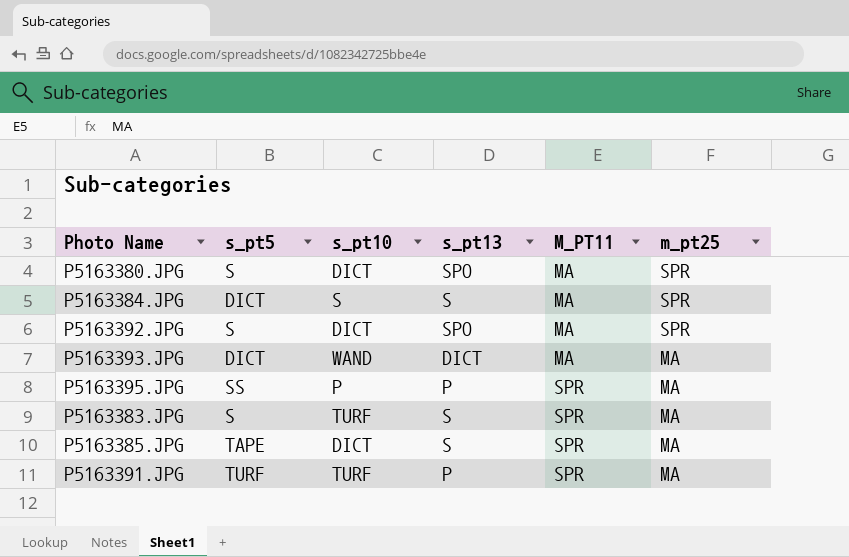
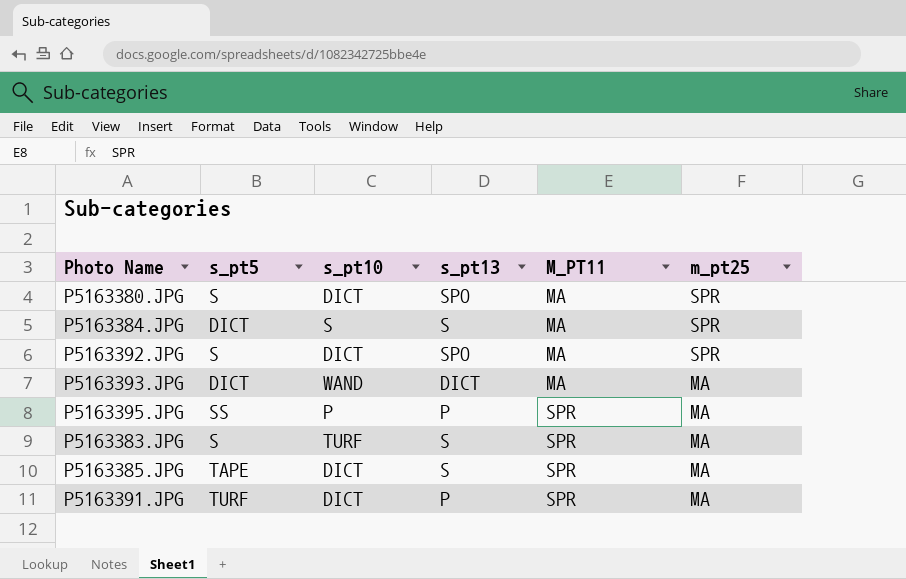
P5163391.JPG | s_pt10: TURF -> DICT

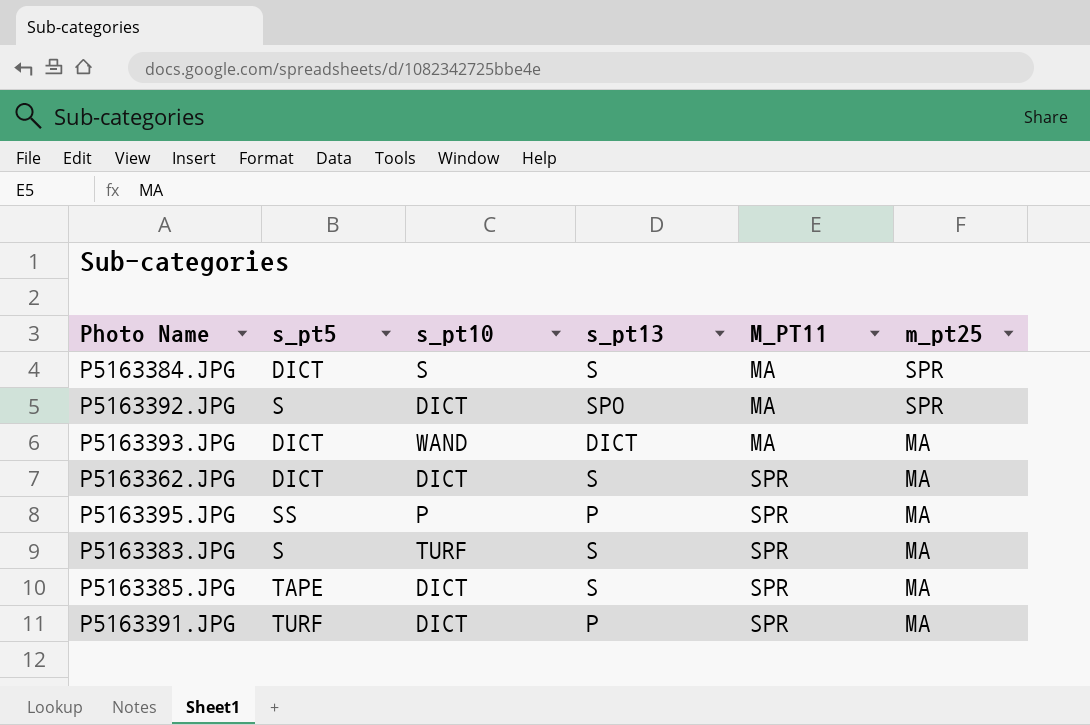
row P5163380.JPG: S | DICT | SPO | MA | SPR -> none
row P5163362.JPG: none -> DICT | DICT | S | SPR | MA

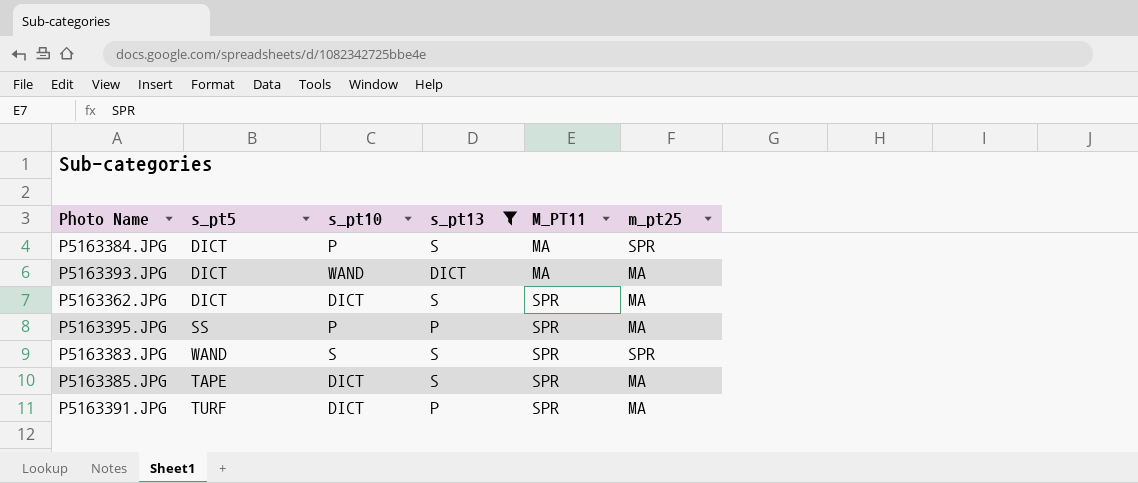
filter: none -> s_pt13 != SPO
P5163384.JPG | s_pt10: S -> P
P5163383.JPG | s_pt5: S -> WAND
P5163383.JPG | s_pt10: TURF -> S
P5163383.JPG | m_pt25: MA -> SPR

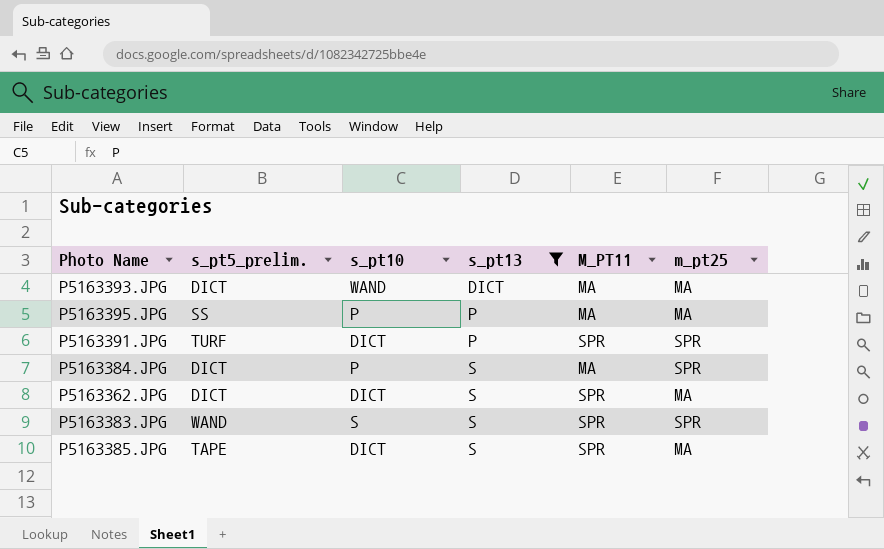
row order: M_PT11 ascending -> s_pt13 ascending
column name: s_pt5 -> s_pt5_prelim.
P5163395.JPG | M_PT11: SPR -> MA
P5163391.JPG | m_pt25: MA -> SPR

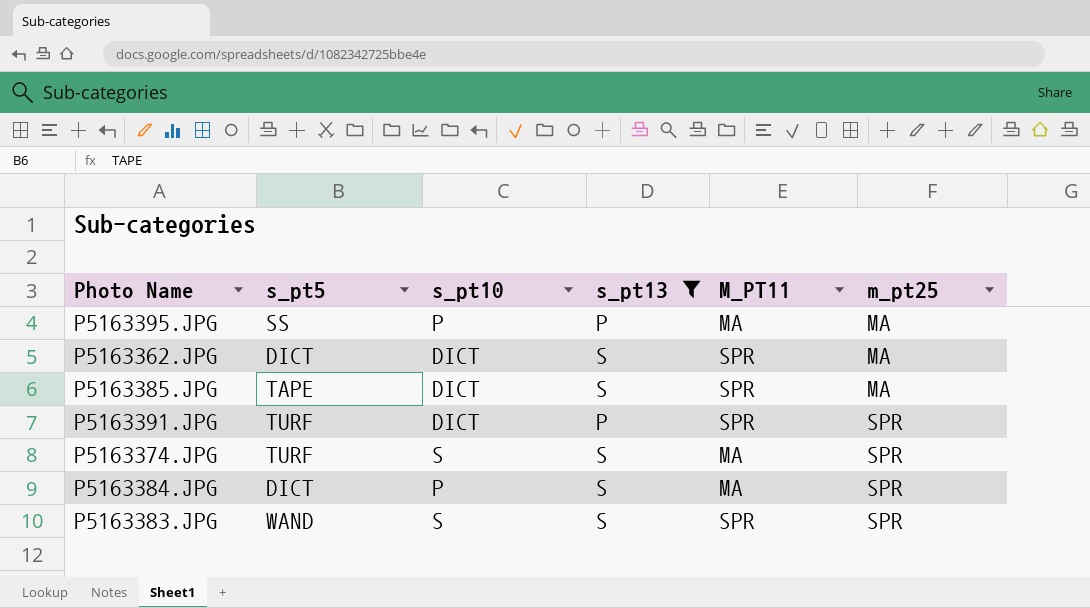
row order: s_pt13 ascending -> m_pt25 ascending
column name: s_pt5_prelim. -> s_pt5
row P5163393.JPG: DICT | WAND | DICT | MA | MA -> none
row P5163374.JPG: none -> TURF | S | S | MA | SPR

